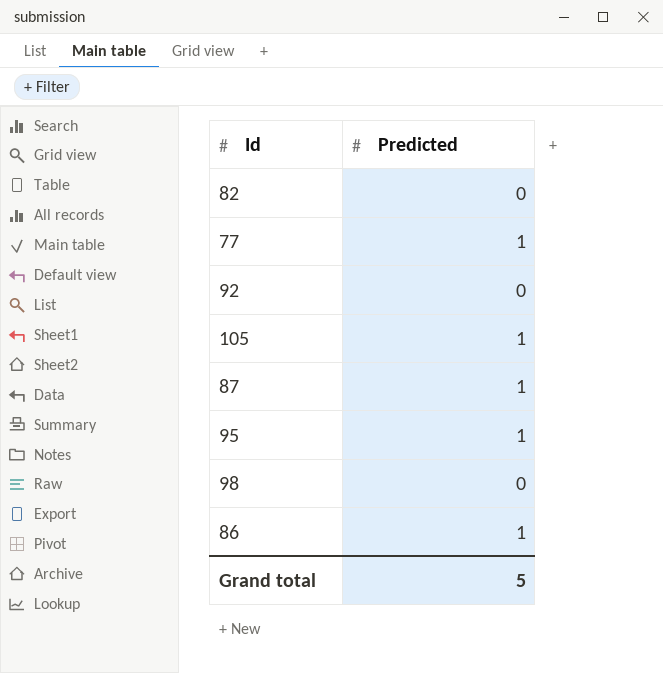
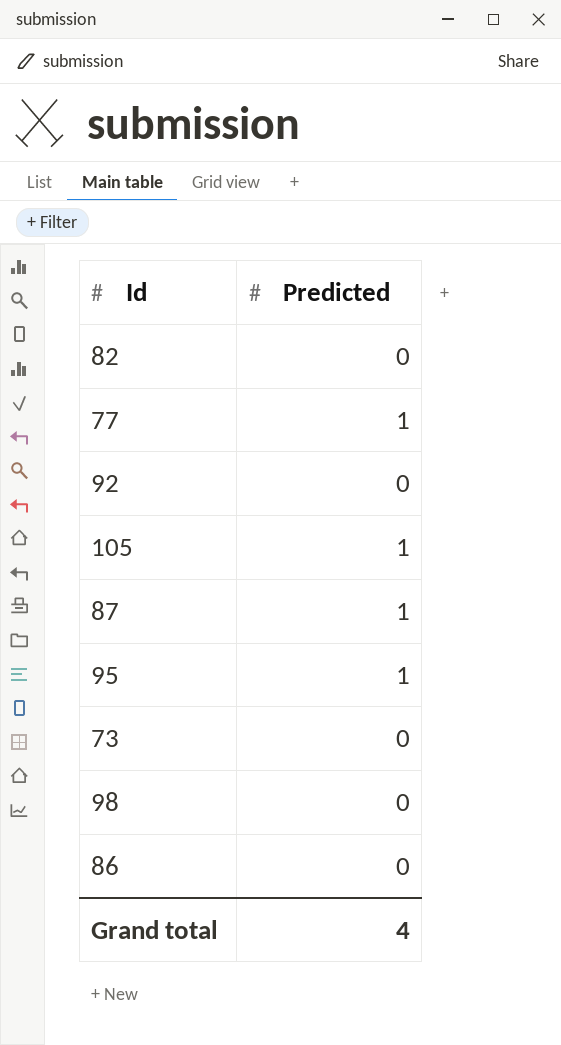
row 73: none -> 0
86 | Predicted: 1 -> 0
Grand total | Predicted: 5 -> 4

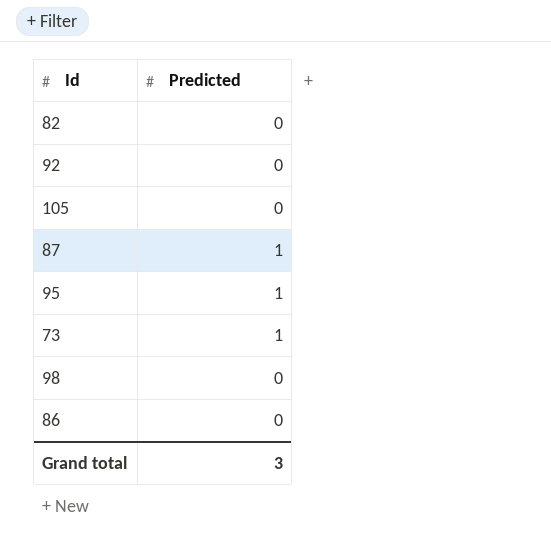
row 77: 1 -> none
105 | Predicted: 1 -> 0
73 | Predicted: 0 -> 1
Grand total | Predicted: 4 -> 3

